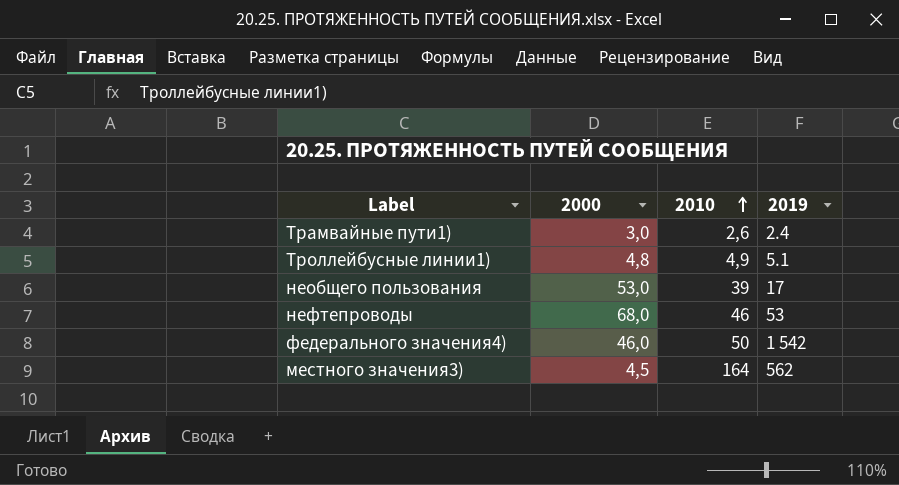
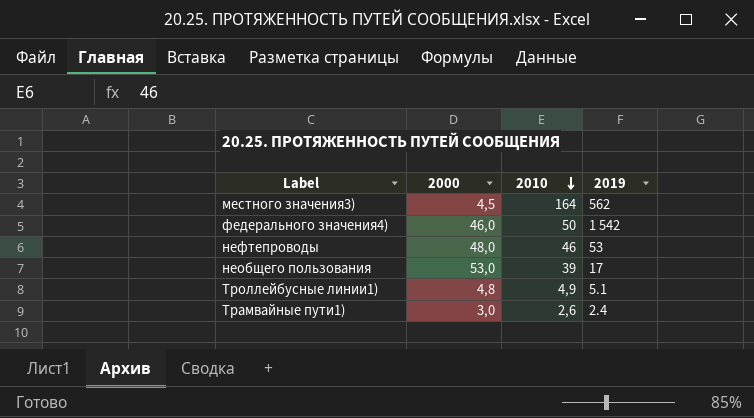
row order: 2010 ascending -> 2010 descending
нефтепроводы | 2000: 68,0 -> 48,0

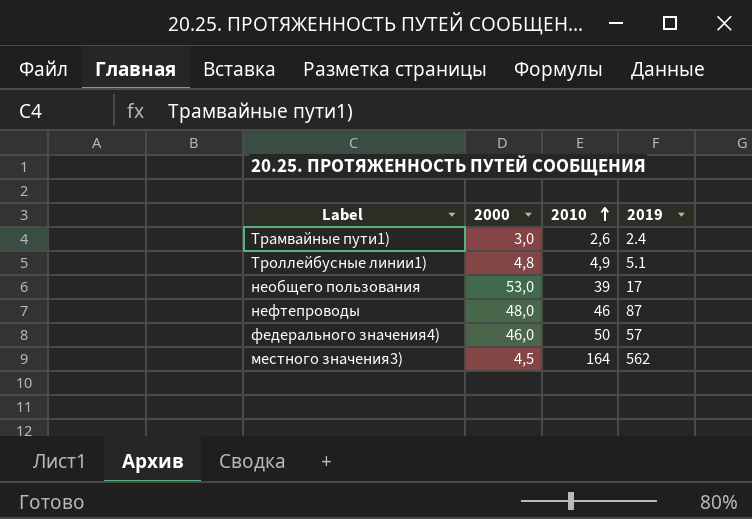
row order: 2010 descending -> 2010 ascending
нефтепроводы | 2019: 53 -> 87
федерального значения4) | 2019: 1 542 -> 57

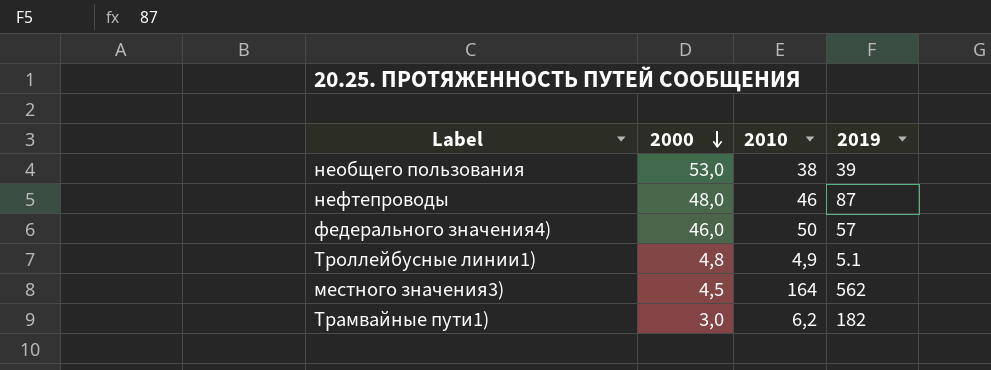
row order: 2010 ascending -> 2000 descending
необщего пользования | 2010: 39 -> 38
необщего пользования | 2019: 17 -> 39
Трамвайные пути1) | 2010: 2,6 -> 6,2
Трамвайные пути1) | 2019: 2.4 -> 182

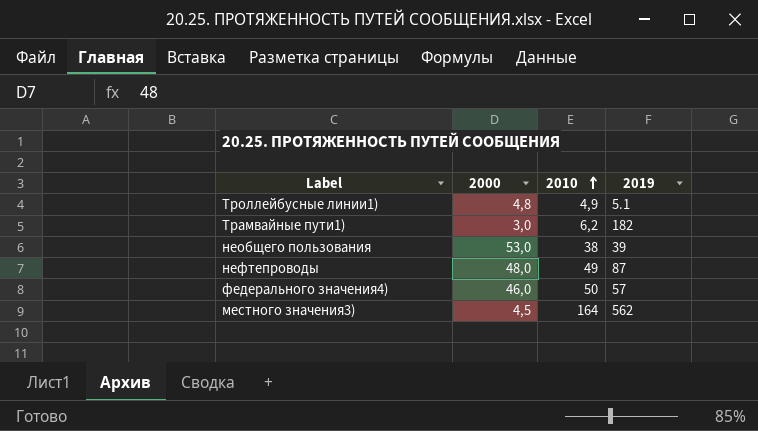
row order: 2000 descending -> 2010 ascending
нефтепроводы | 2010: 46 -> 49

